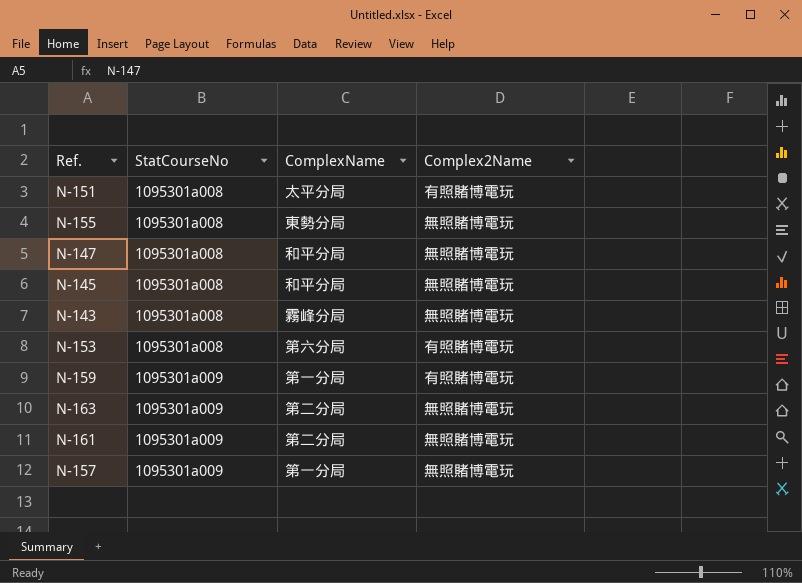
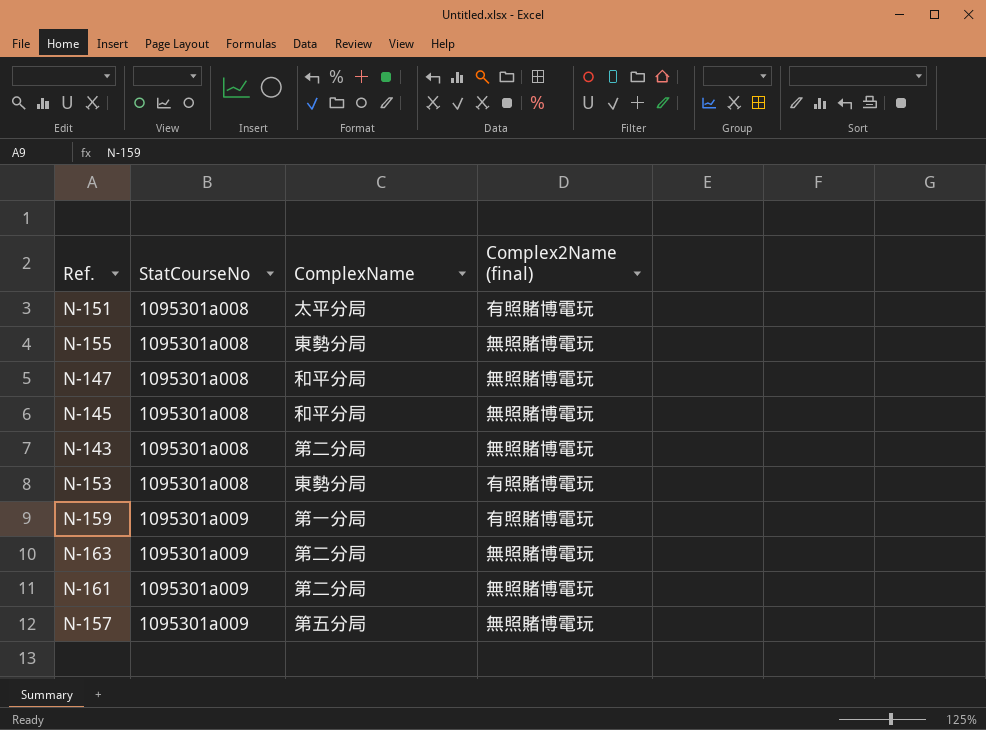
column name: Complex2Name -> Complex2Name (final)
N-143 | ComplexName: 霧峰分局 -> 第二分局
N-153 | ComplexName: 第六分局 -> 東勢分局
N-157 | ComplexName: 第一分局 -> 第五分局

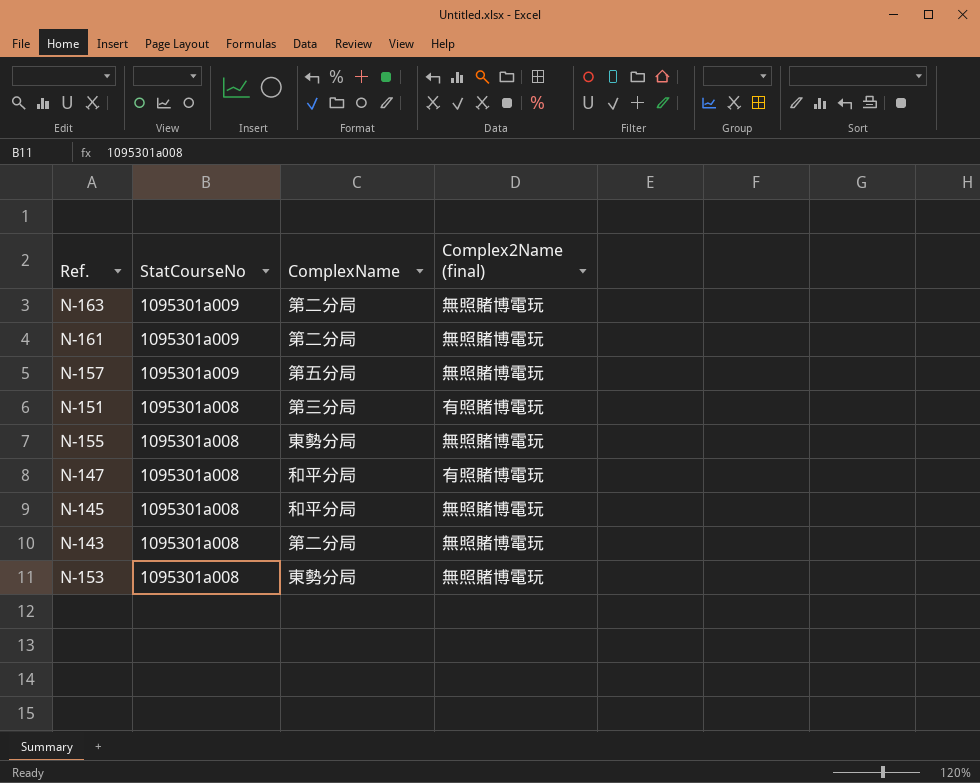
row order: StatCourseNo ascending -> StatCourseNo descending
row N-159: 1095301a009 | 第一分局 | 有照賭博電玩 -> none
N-151 | ComplexName: 太平分局 -> 第三分局
N-147 | Complex2Name (final): 無照賭博電玩 -> 有照賭博電玩
N-153 | Complex2Name (final): 有照賭博電玩 -> 無照賭博電玩

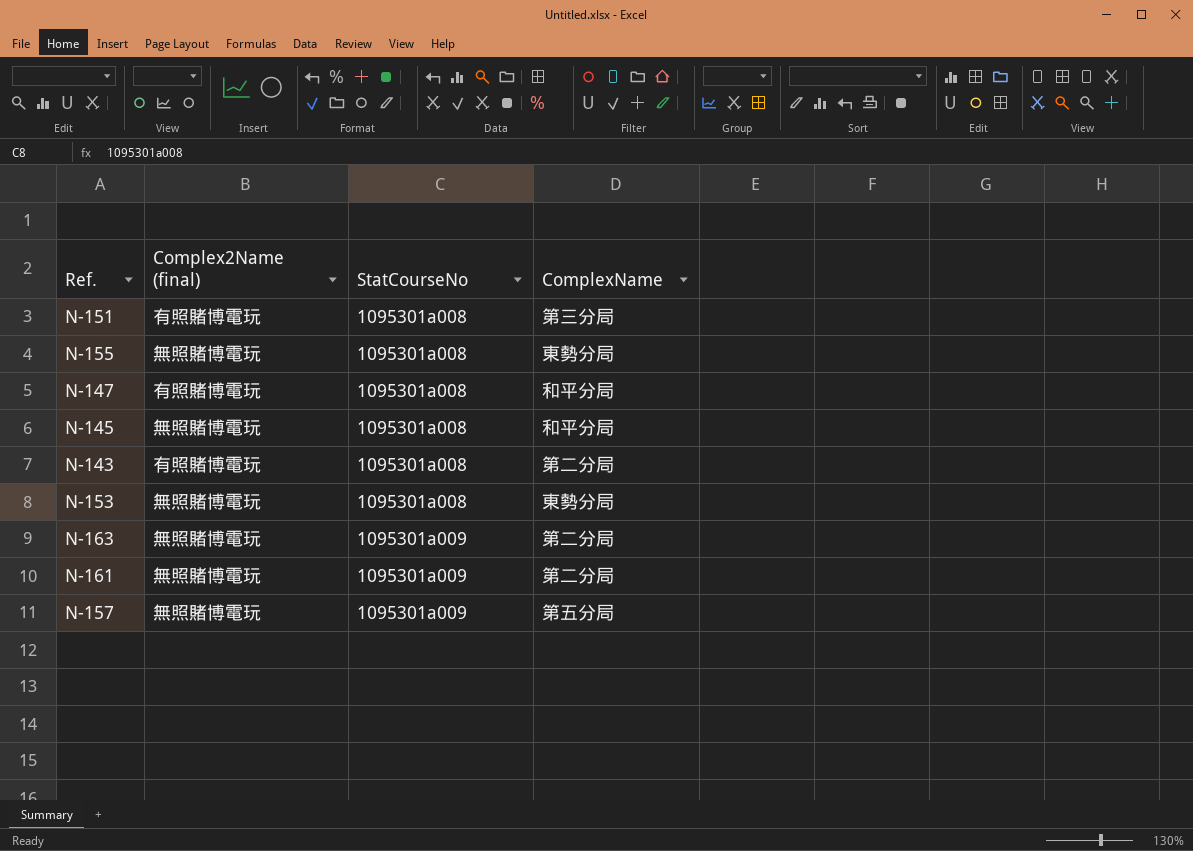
row order: StatCourseNo descending -> StatCourseNo ascending
column Complex2Name (final) | position: 4 -> 2
N-143 | Complex2Name (final): 無照賭博電玩 -> 有照賭博電玩

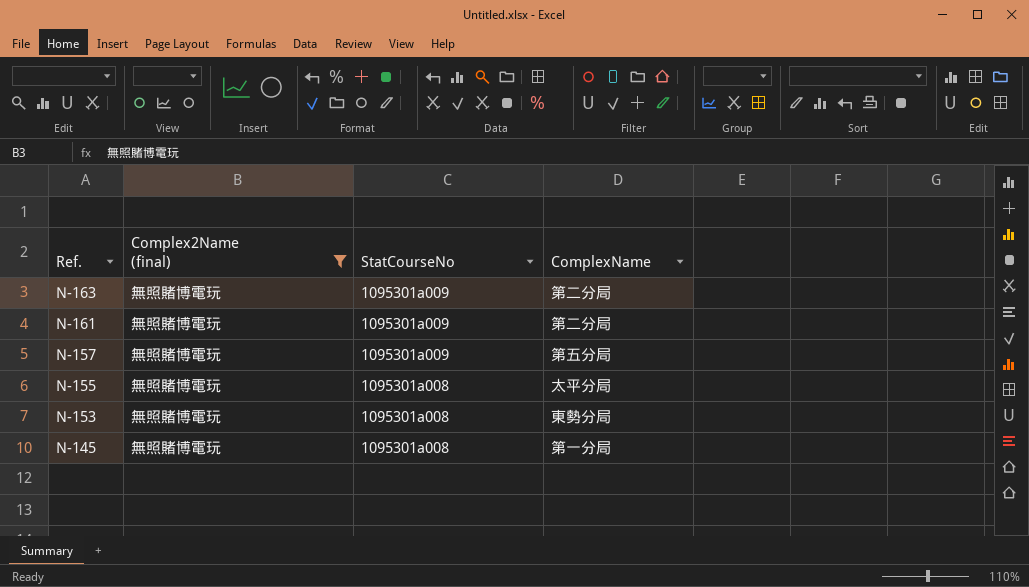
filter: none -> Complex2Name (final) = 無照賭博電玩
row order: StatCourseNo ascending -> Ref. descending
N-155 | ComplexName: 東勢分局 -> 太平分局
N-145 | ComplexName: 和平分局 -> 第一分局

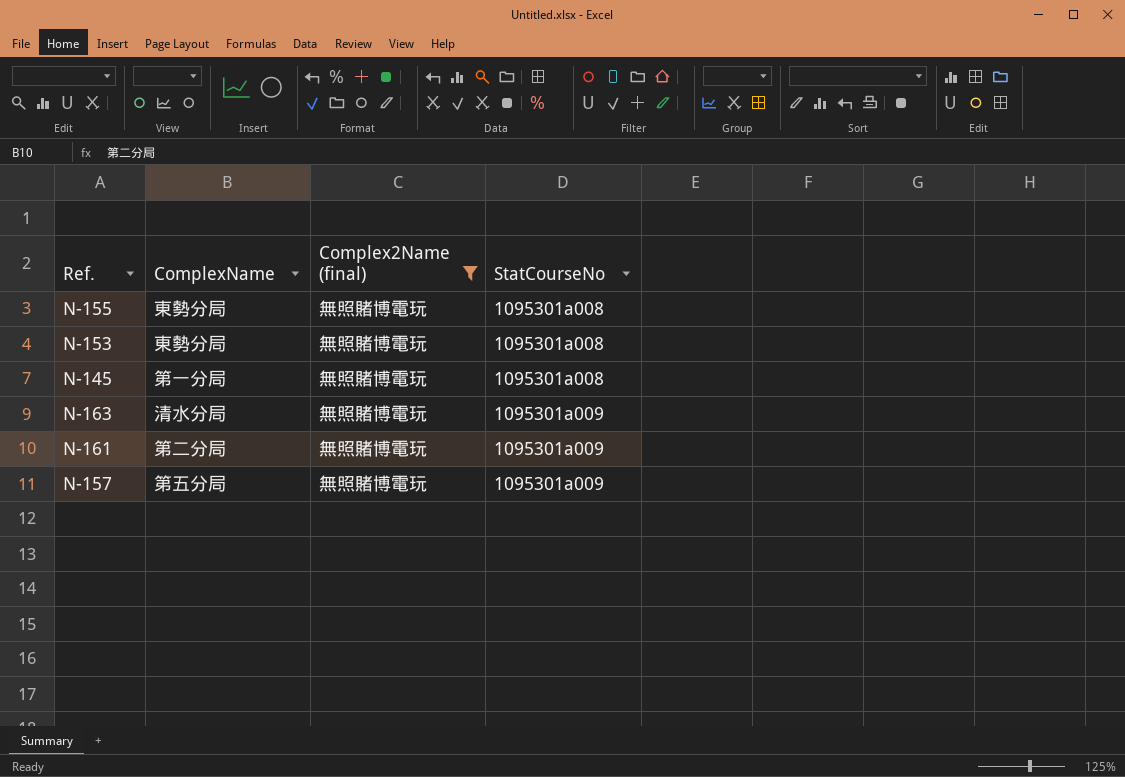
row order: Ref. descending -> StatCourseNo ascending
column ComplexName | position: 4 -> 2
N-155 | ComplexName: 太平分局 -> 東勢分局
N-163 | ComplexName: 第二分局 -> 清水分局

